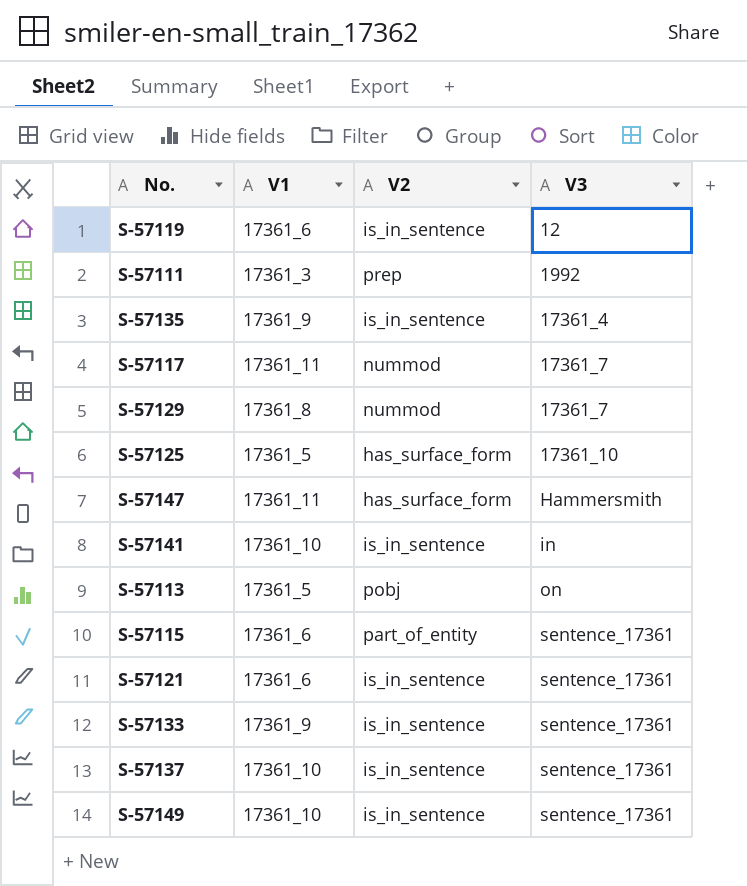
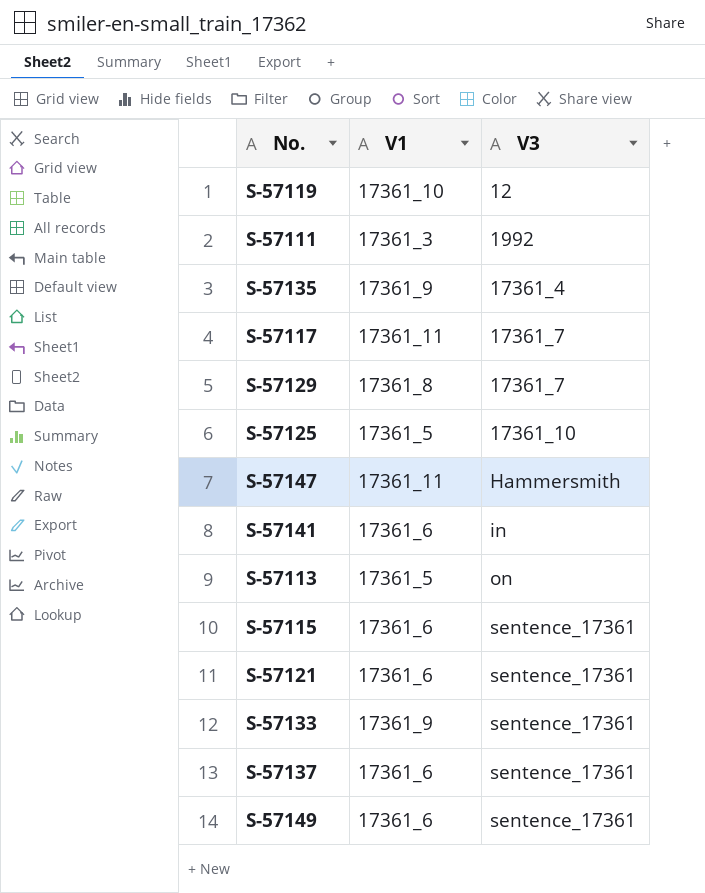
column V2 | position: 3 -> none
S-57119 | V1: 17361_6 -> 17361_10
S-57141 | V1: 17361_10 -> 17361_6
S-57137 | V1: 17361_10 -> 17361_6
S-57149 | V1: 17361_10 -> 17361_6

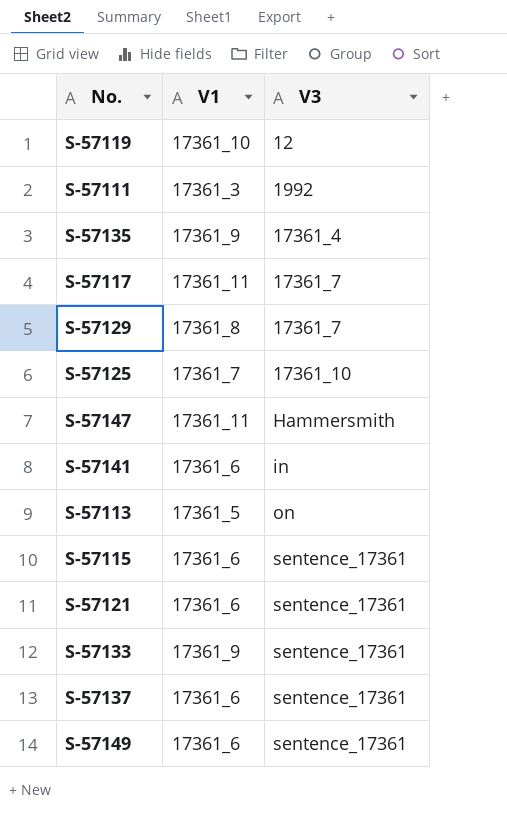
S-57125 | V1: 17361_5 -> 17361_7

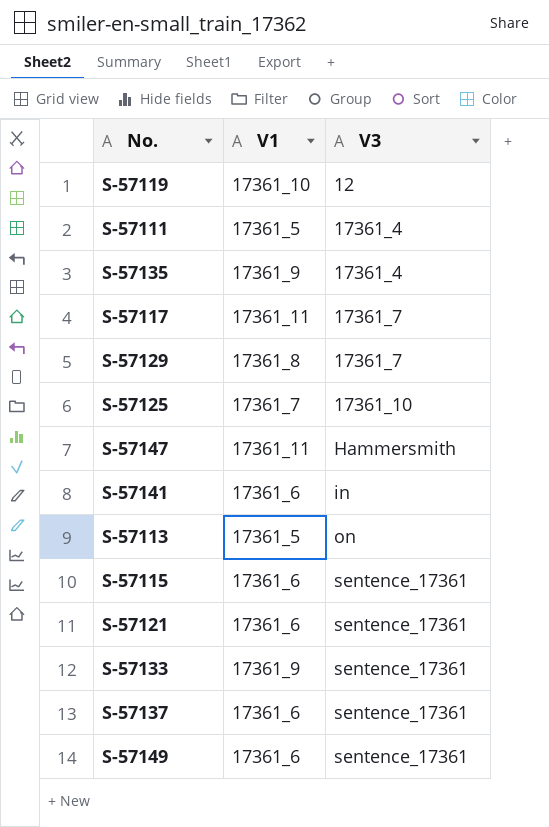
S-57111 | V1: 17361_3 -> 17361_5
S-57111 | V3: 1992 -> 17361_4

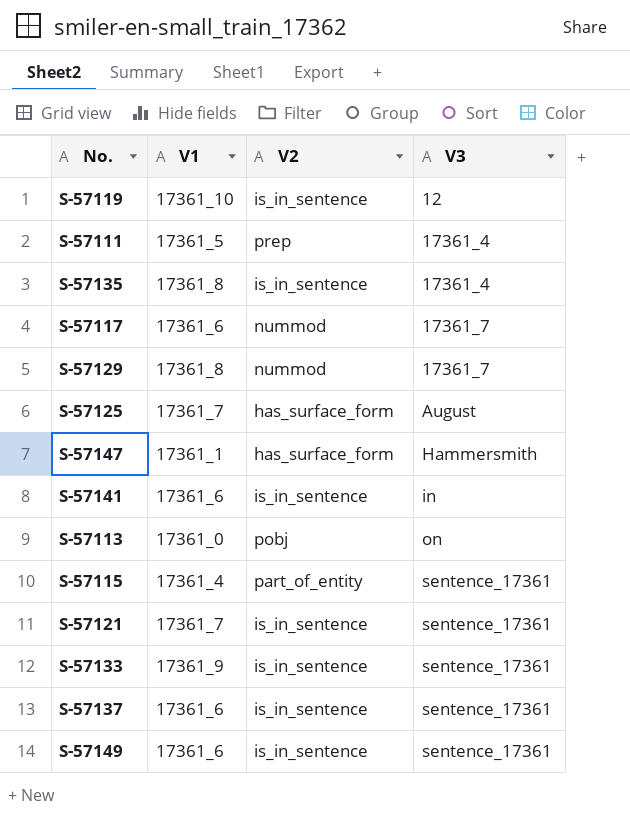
column V2 | position: none -> 3
S-57135 | V1: 17361_9 -> 17361_8
S-57117 | V1: 17361_11 -> 17361_6
S-57125 | V3: 17361_10 -> August
S-57147 | V1: 17361_11 -> 17361_1
S-57113 | V1: 17361_5 -> 17361_0
S-57115 | V1: 17361_6 -> 17361_4
S-57121 | V1: 17361_6 -> 17361_7

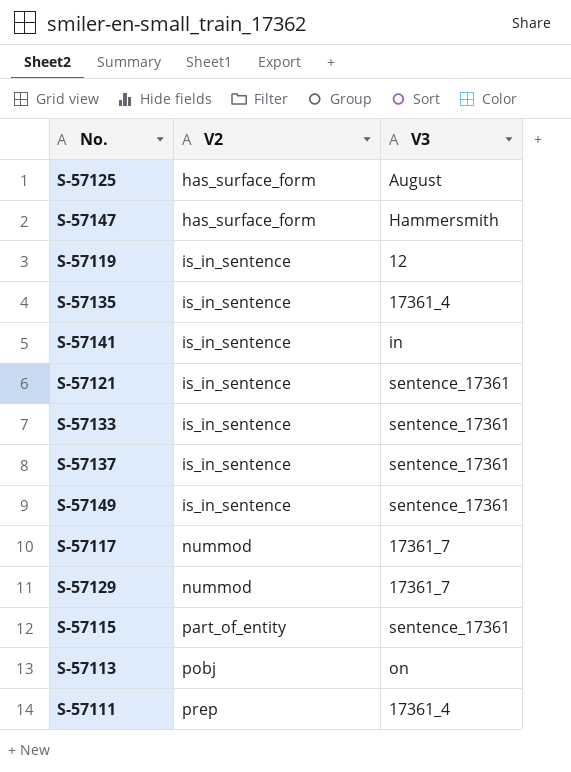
row order: V3 ascending -> V2 ascending
column V1 | position: 2 -> none

